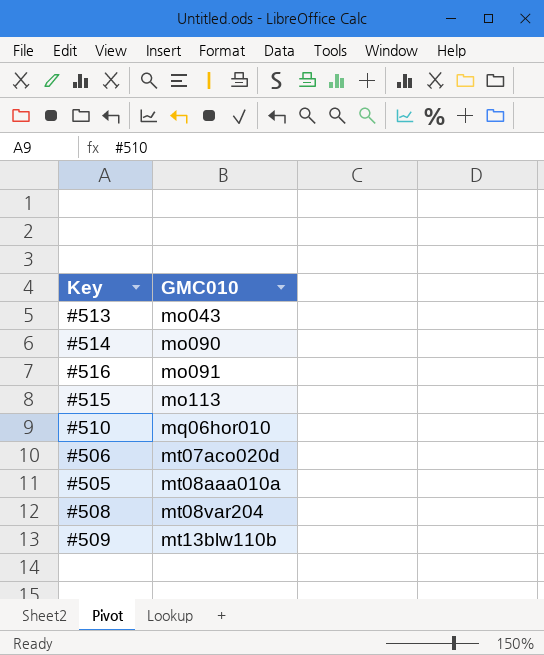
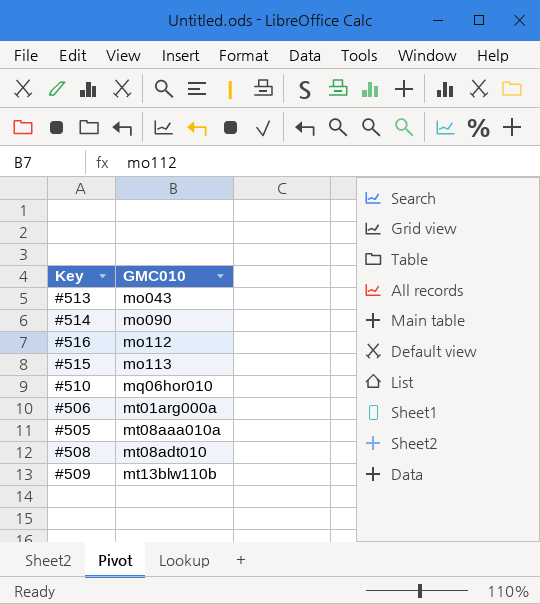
#516 | GMC010: mo091 -> mo112
#506 | GMC010: mt07aco020d -> mt01arg000a
#508 | GMC010: mt08var204 -> mt08adt010

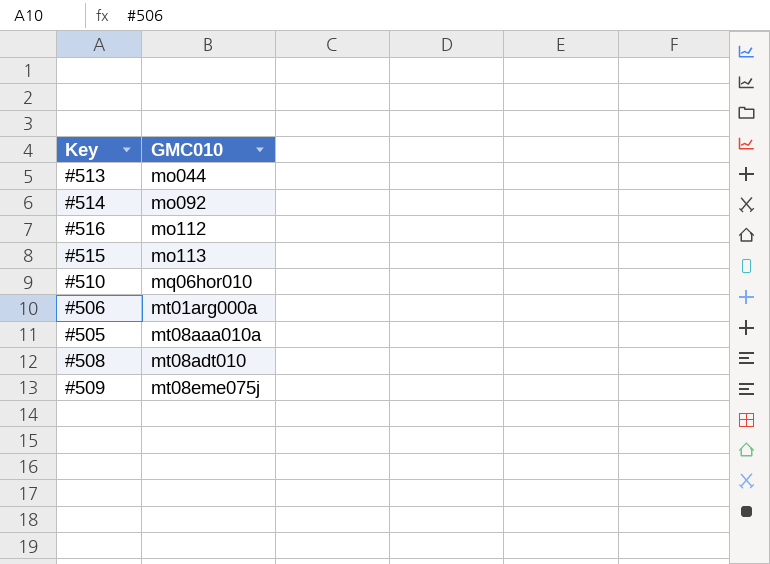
#513 | GMC010: mo043 -> mo044
#514 | GMC010: mo090 -> mo092
#509 | GMC010: mt13blw110b -> mt08eme075j

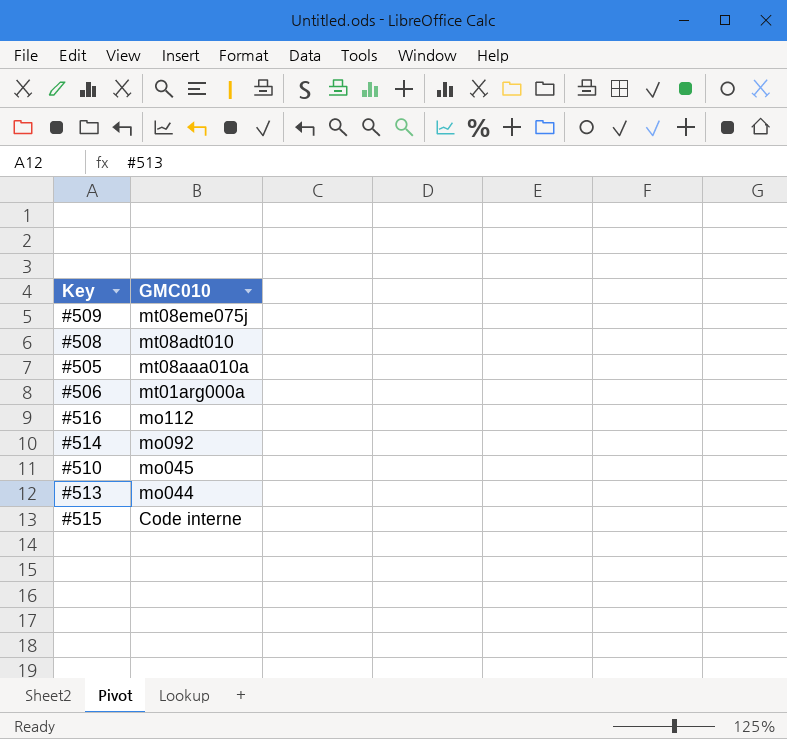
row order: GMC010 ascending -> GMC010 descending
#510 | GMC010: mq06hor010 -> mo045
#515 | GMC010: mo113 -> Code interne

